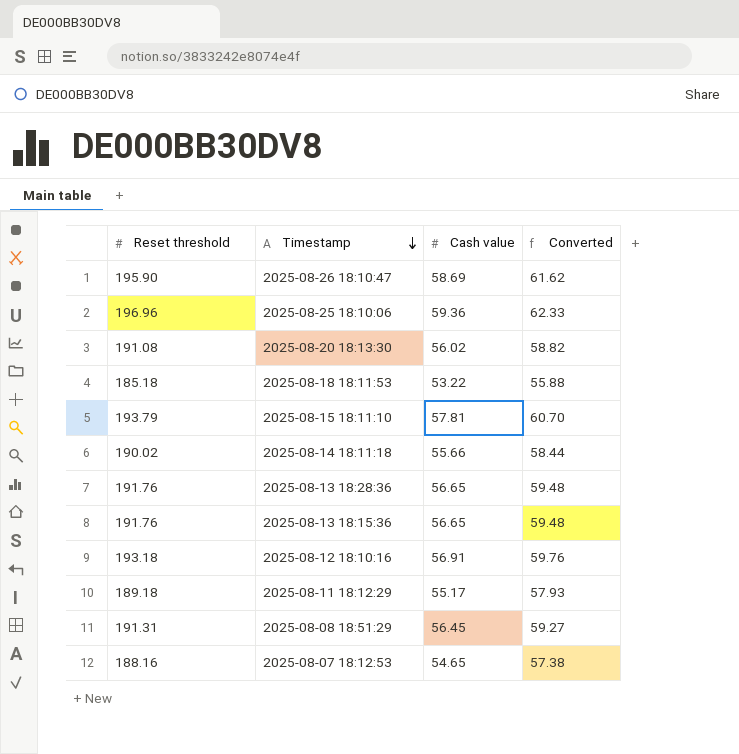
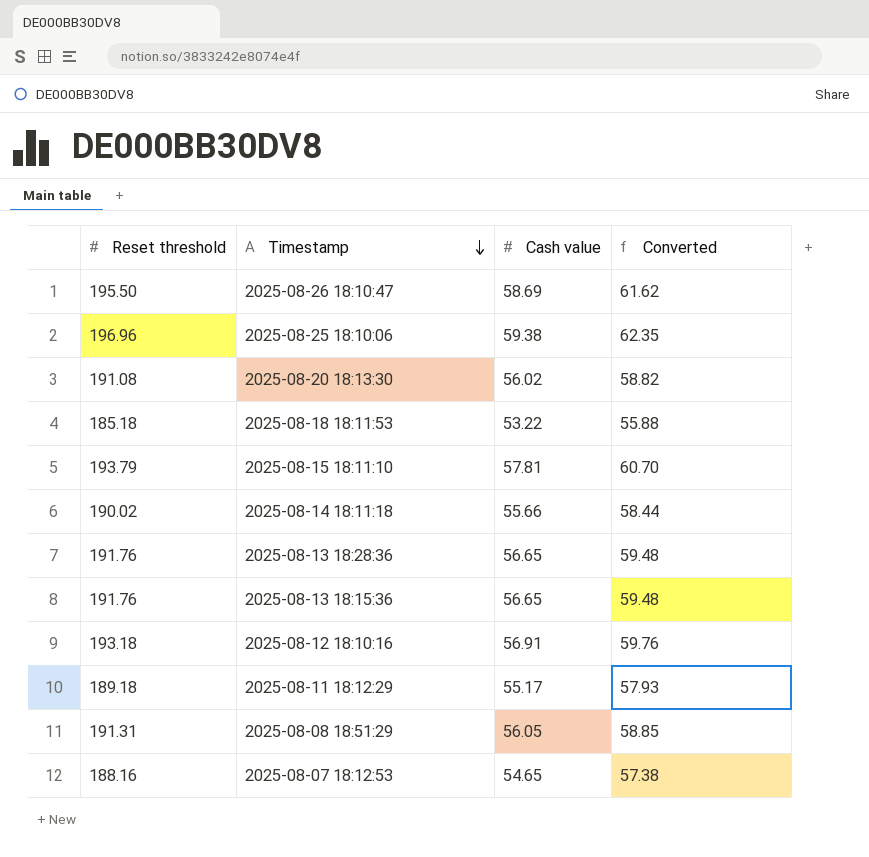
2025-08-26 18:10:47 | Reset threshold: 195.90 -> 195.50
2025-08-25 18:10:06 | Cash value: 59.36 -> 59.38
2025-08-25 18:10:06 | Converted: 62.33 -> 62.35
2025-08-08 18:51:29 | Cash value: 56.45 -> 56.05
2025-08-08 18:51:29 | Converted: 59.27 -> 58.85

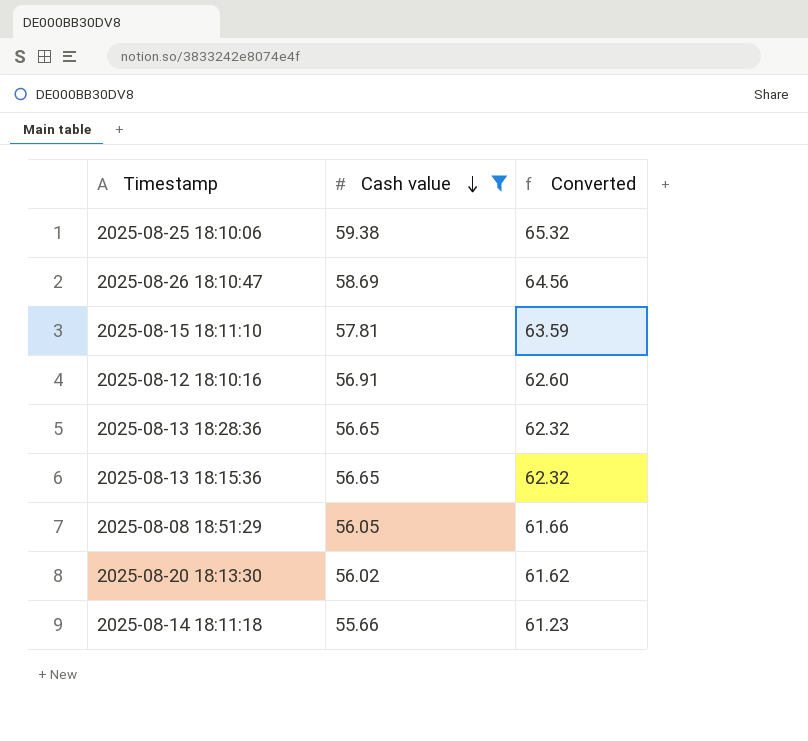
filter: none -> Cash value >= 55.66
row order: Timestamp descending -> Cash value descending
column Reset threshold | position: 1 -> none
column Converted | formula: [Cash value] * 1.05 -> [Cash value] * 1.1

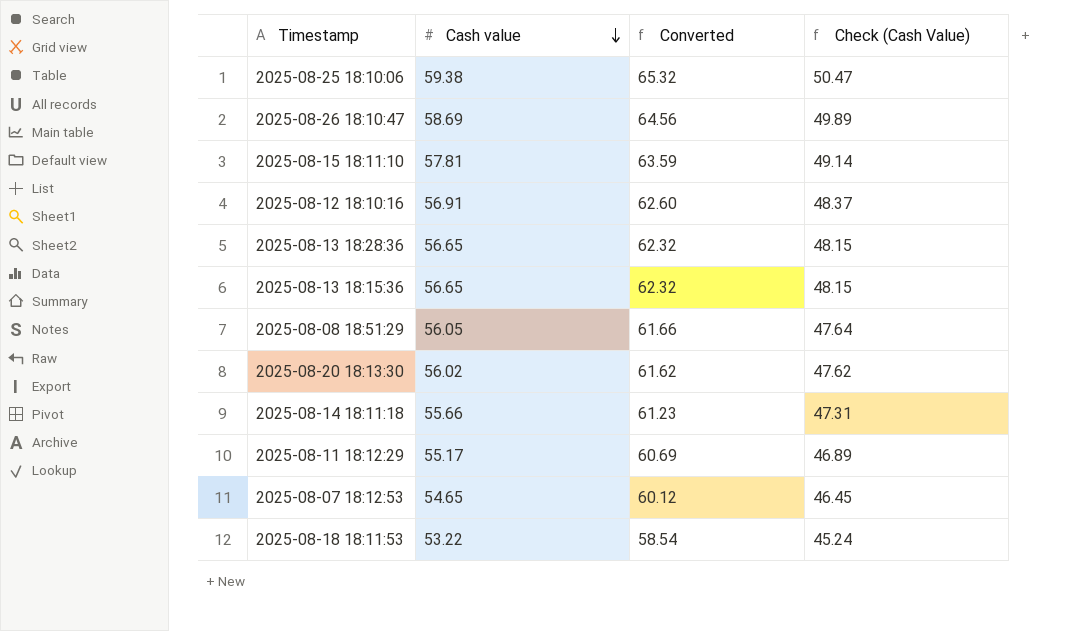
filter: Cash value >= 55.66 -> none
column Check (Cash Value) | formula: none -> [Cash value] * 0.85

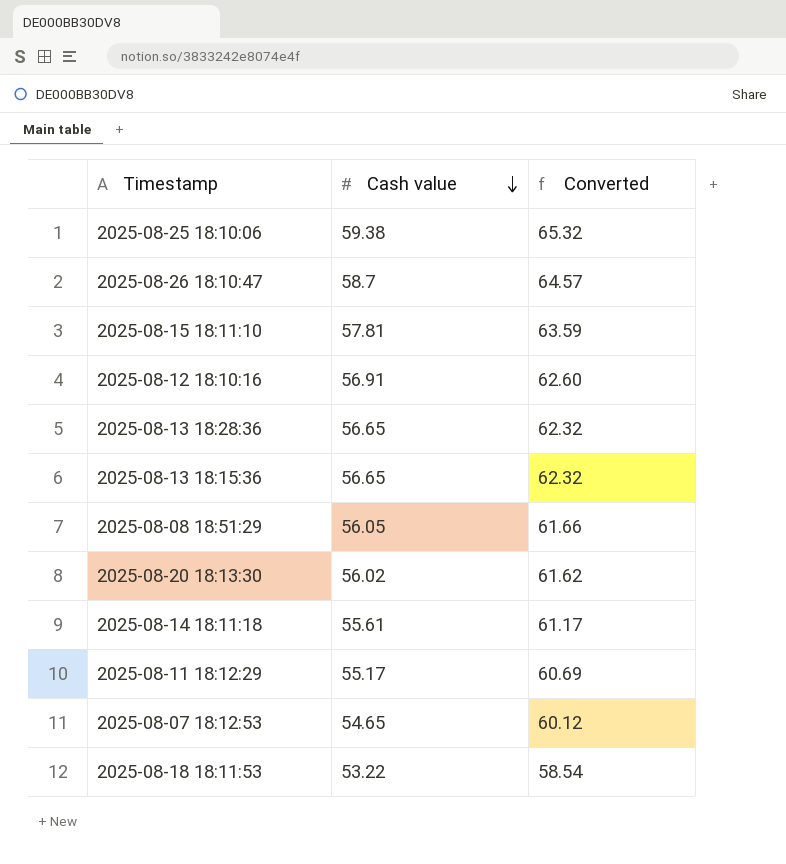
column Check (Cash Value) | formula: [Cash value] * 0.85 -> none
2025-08-26 18:10:47 | Cash value: 58.69 -> 58.7
2025-08-26 18:10:47 | Converted: 64.56 -> 64.57
2025-08-14 18:11:18 | Cash value: 55.66 -> 55.61
2025-08-14 18:11:18 | Converted: 61.23 -> 61.17

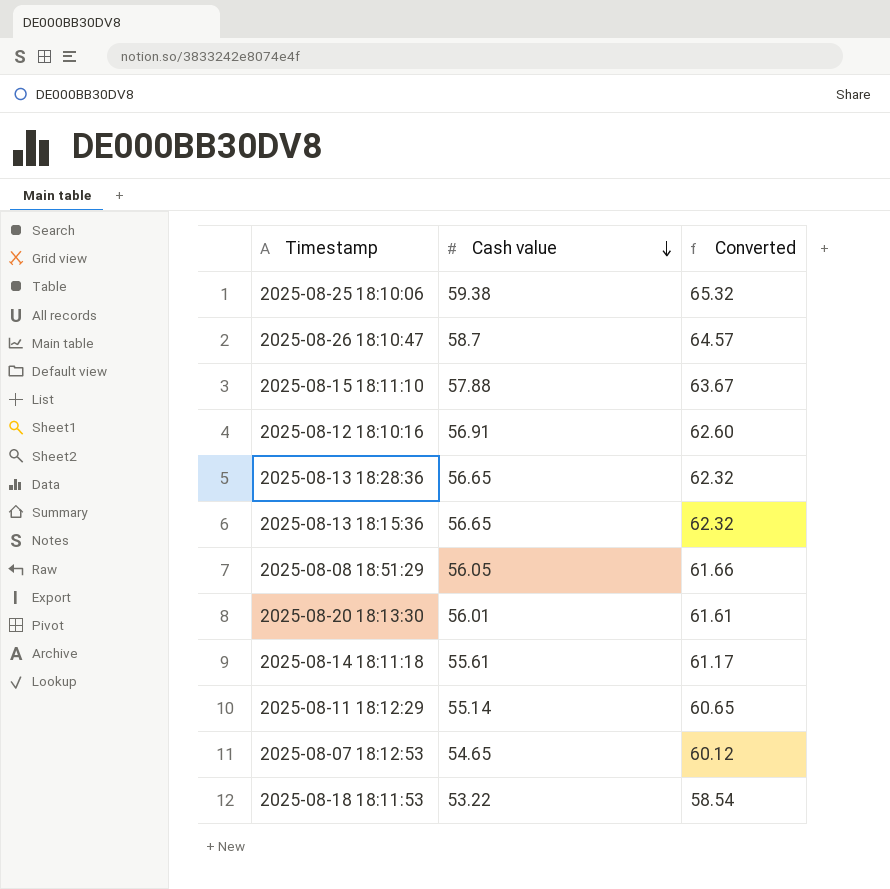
2025-08-15 18:11:10 | Cash value: 57.81 -> 57.88
2025-08-15 18:11:10 | Converted: 63.59 -> 63.67
2025-08-20 18:13:30 | Cash value: 56.02 -> 56.01
2025-08-20 18:13:30 | Converted: 61.62 -> 61.61
2025-08-11 18:12:29 | Cash value: 55.17 -> 55.14
2025-08-11 18:12:29 | Converted: 60.69 -> 60.65

